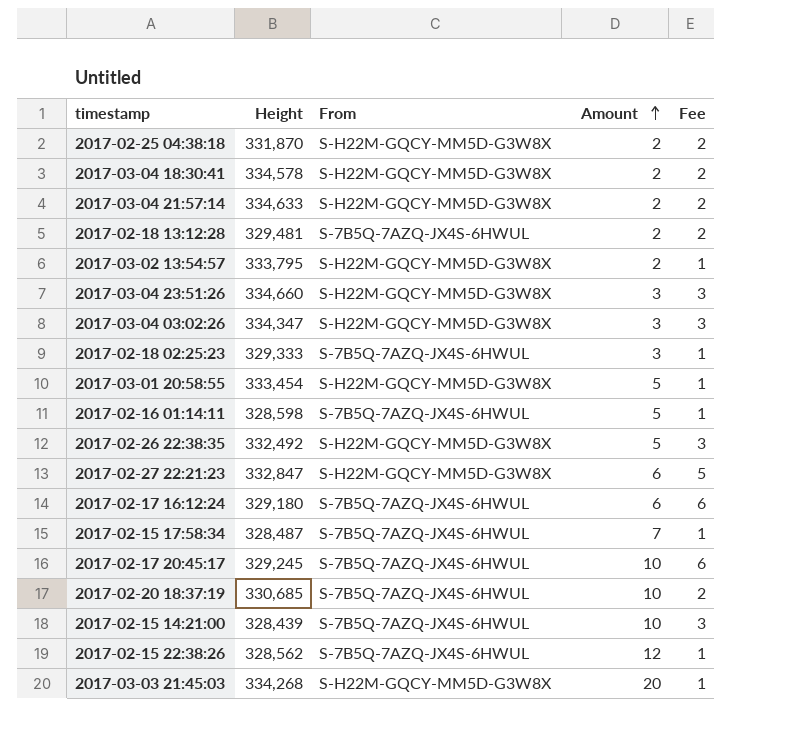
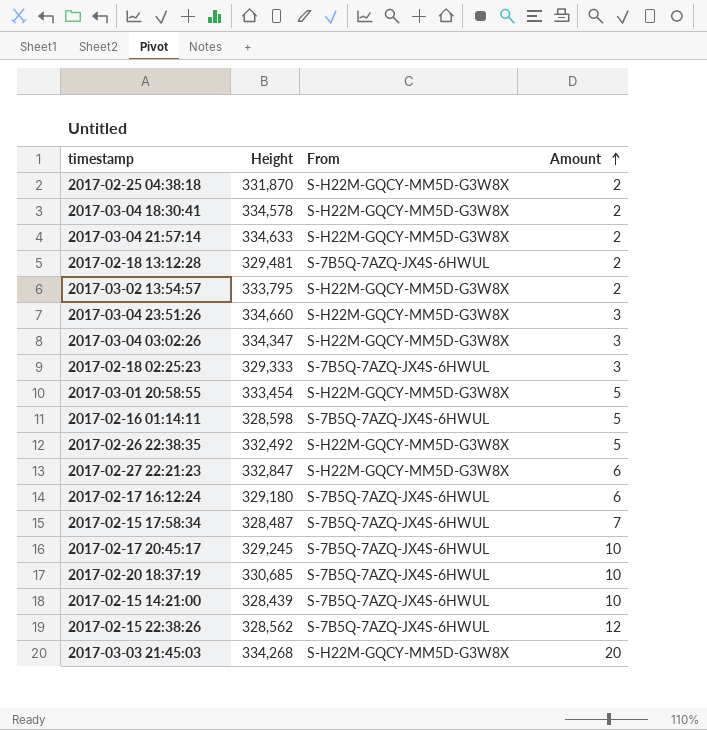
column Fee | position: 5 -> none

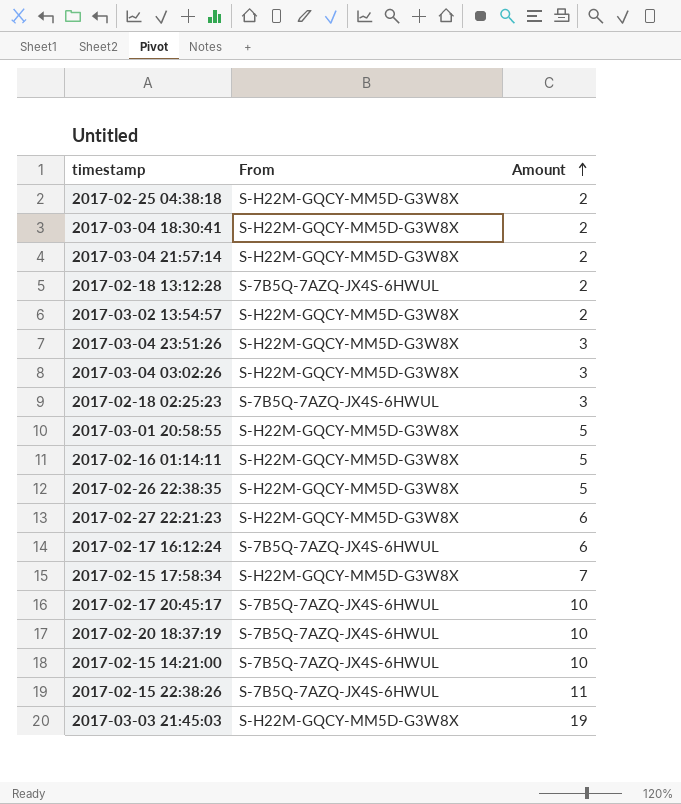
column Height | position: 2 -> none
2017-02-16 01:14:11 | From: S-7B5Q-7AZQ-JX4S-6HWUL -> S-H22M-GQCY-MM5D-G3W8X
2017-02-15 17:58:34 | From: S-7B5Q-7AZQ-JX4S-6HWUL -> S-H22M-GQCY-MM5D-G3W8X
2017-02-15 22:38:26 | Amount: 12 -> 11
2017-03-03 21:45:03 | Amount: 20 -> 19

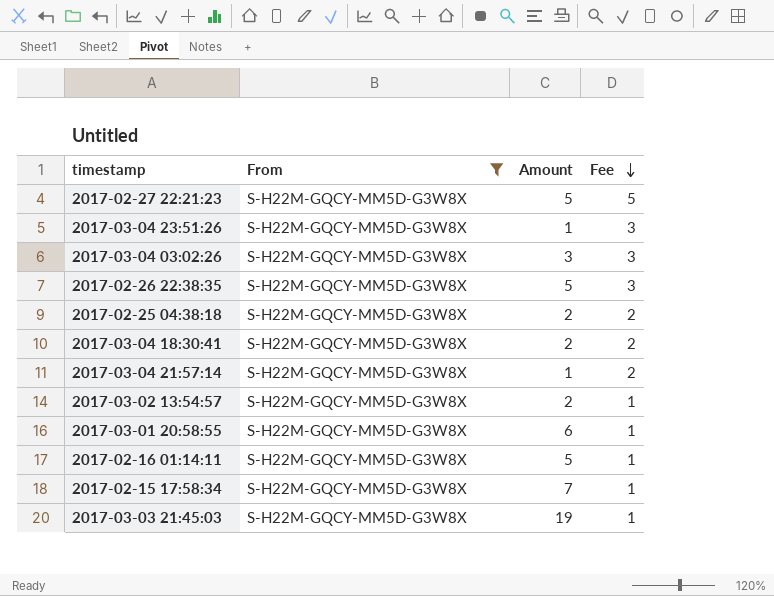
filter: none -> From = S-H22M-GQCY-MM5D-G3W8X
row order: Amount ascending -> Fee descending
column Fee | position: none -> 4
2017-02-27 22:21:23 | Amount: 6 -> 5
2017-03-04 23:51:26 | Amount: 3 -> 1
2017-03-04 21:57:14 | Amount: 2 -> 1
2017-03-01 20:58:55 | Amount: 5 -> 6

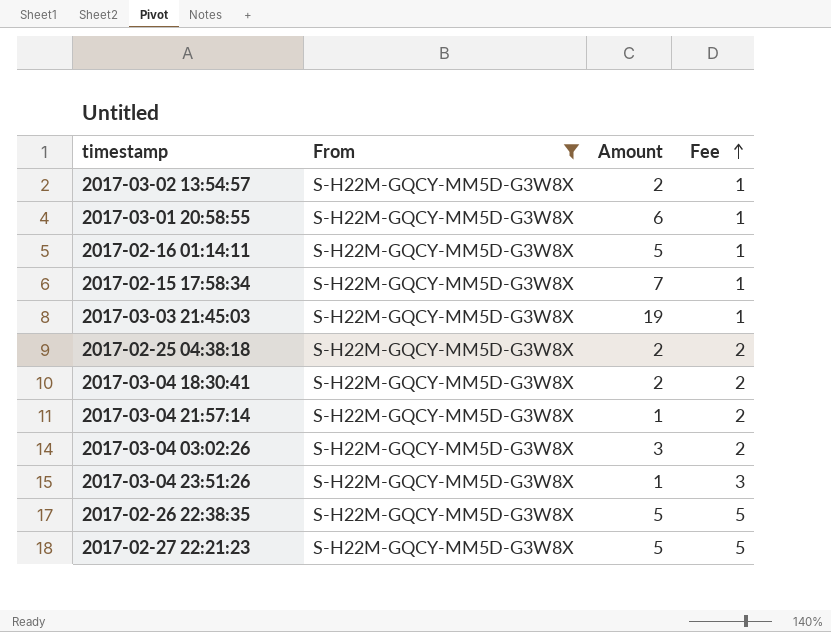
row order: Fee descending -> Fee ascending
2017-03-04 03:02:26 | Fee: 3 -> 2
2017-02-26 22:38:35 | Fee: 3 -> 5

